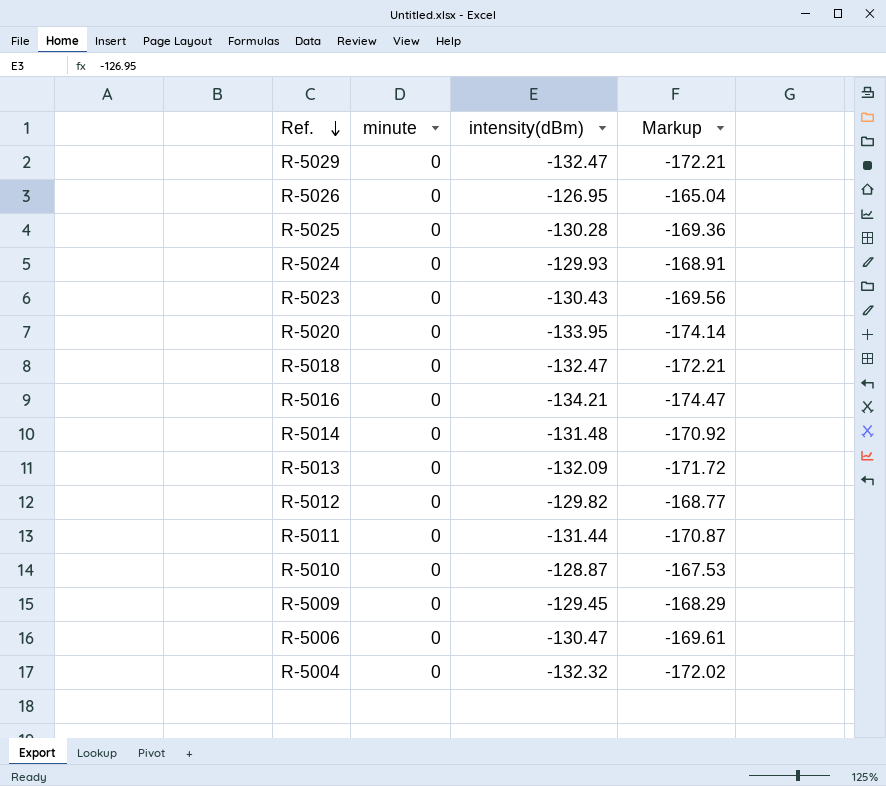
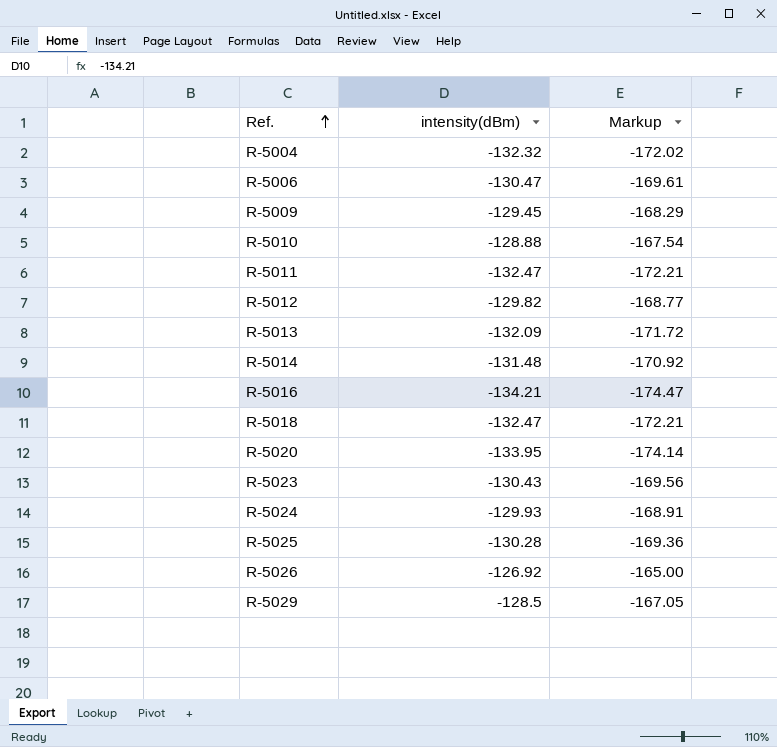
row order: Ref. descending -> Ref. ascending
column minute | position: 2 -> none
R-5010 | intensity(dBm): -128.87 -> -128.88
R-5010 | Markup: -167.53 -> -167.54
R-5011 | intensity(dBm): -131.44 -> -132.47
R-5011 | Markup: -170.87 -> -172.21
R-5026 | intensity(dBm): -126.95 -> -126.92
R-5026 | Markup: -165.04 -> -165.00
R-5029 | intensity(dBm): -132.47 -> -128.5
R-5029 | Markup: -172.21 -> -167.05

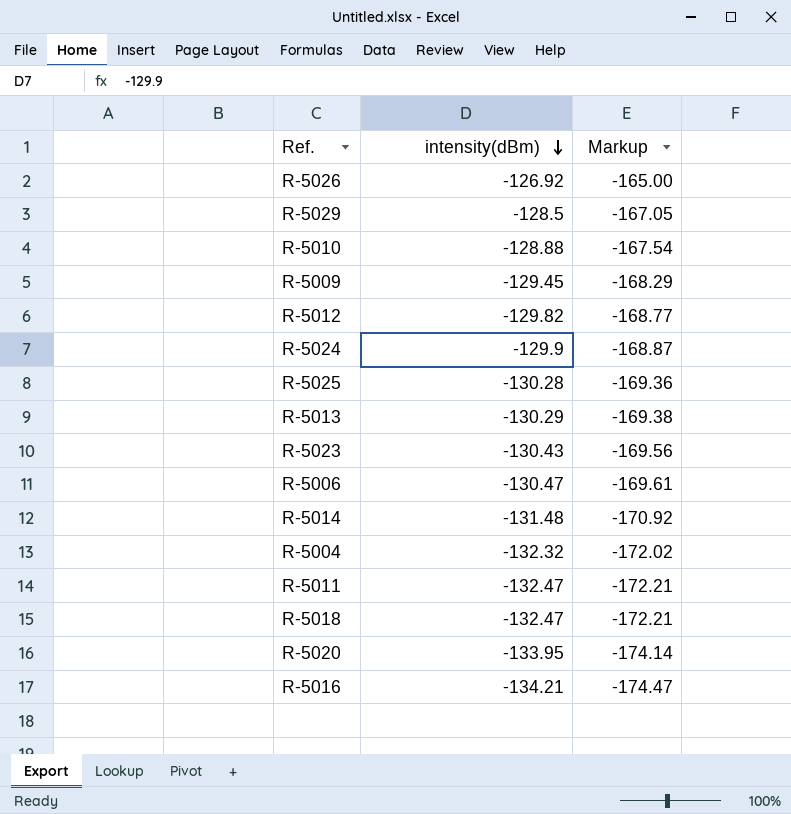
row order: Ref. ascending -> intensity(dBm) descending
R-5024 | intensity(dBm): -129.93 -> -129.9
R-5024 | Markup: -168.91 -> -168.87
R-5013 | intensity(dBm): -132.09 -> -130.29
R-5013 | Markup: -171.72 -> -169.38

